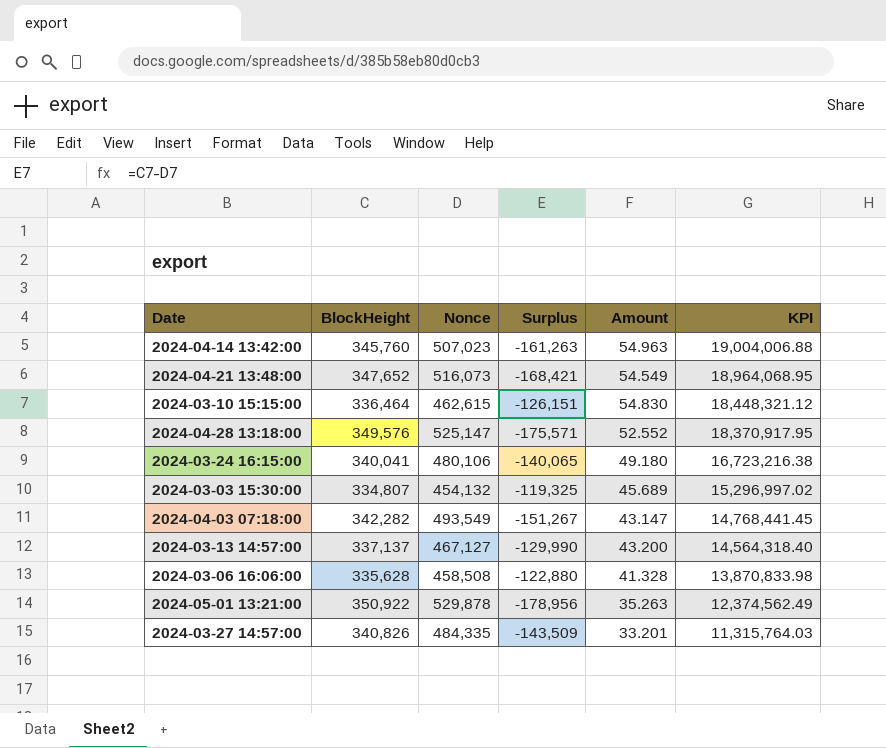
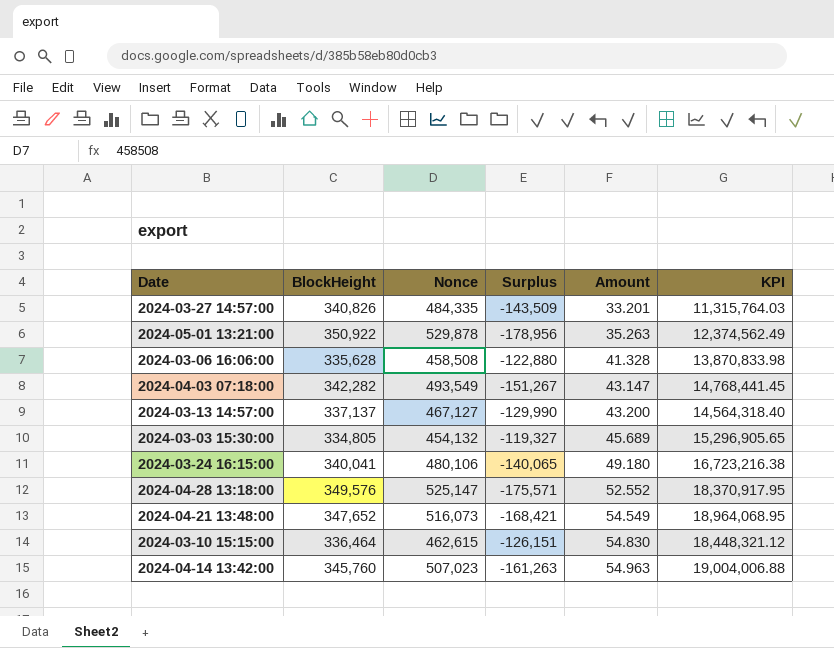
row order: KPI descending -> Amount ascending
2024-03-03 15:30:00 | BlockHeight: 334,807 -> 334,805
2024-03-03 15:30:00 | Surplus: -119,325 -> -119,327
2024-03-03 15:30:00 | KPI: 15,296,997.02 -> 15,296,905.65

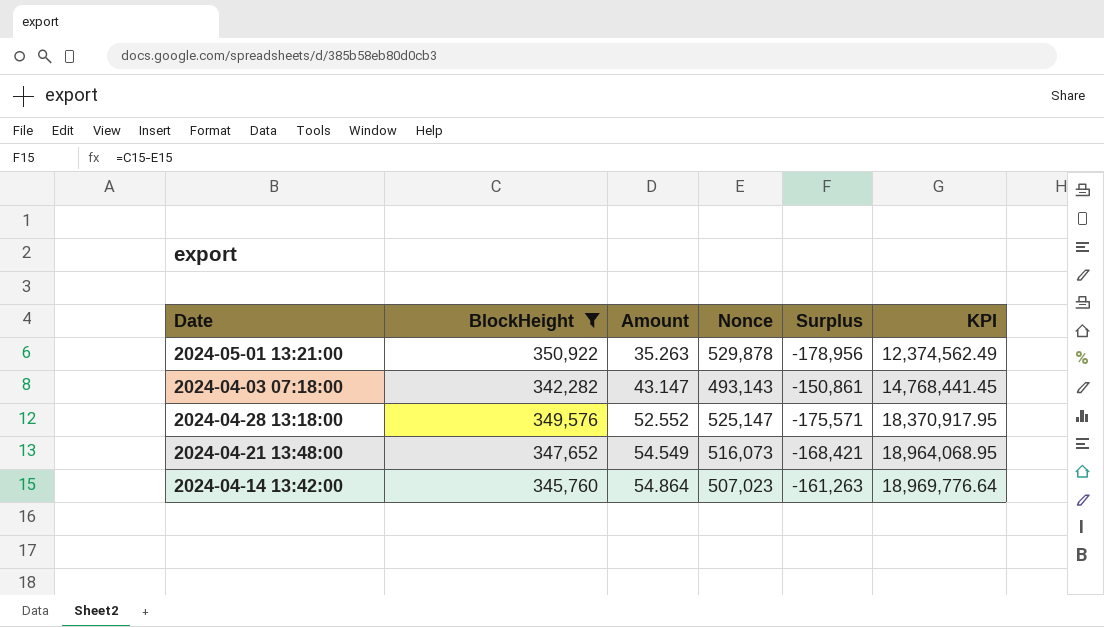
filter: none -> BlockHeight >= 342,282
column Amount | position: 5 -> 3
2024-04-03 07:18:00 | Nonce: 493,549 -> 493,143
2024-04-03 07:18:00 | Surplus: -151,267 -> -150,861
2024-04-14 13:42:00 | Amount: 54.963 -> 54.864
2024-04-14 13:42:00 | KPI: 19,004,006.88 -> 18,969,776.64

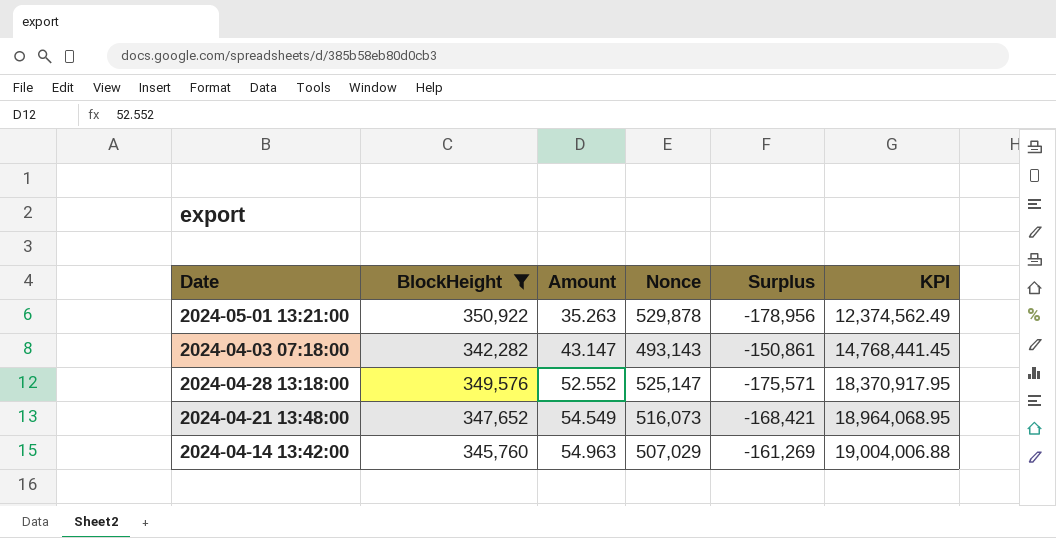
2024-04-14 13:42:00 | Amount: 54.864 -> 54.963
2024-04-14 13:42:00 | Nonce: 507,023 -> 507,029
2024-04-14 13:42:00 | Surplus: -161,263 -> -161,269
2024-04-14 13:42:00 | KPI: 18,969,776.64 -> 19,004,006.88

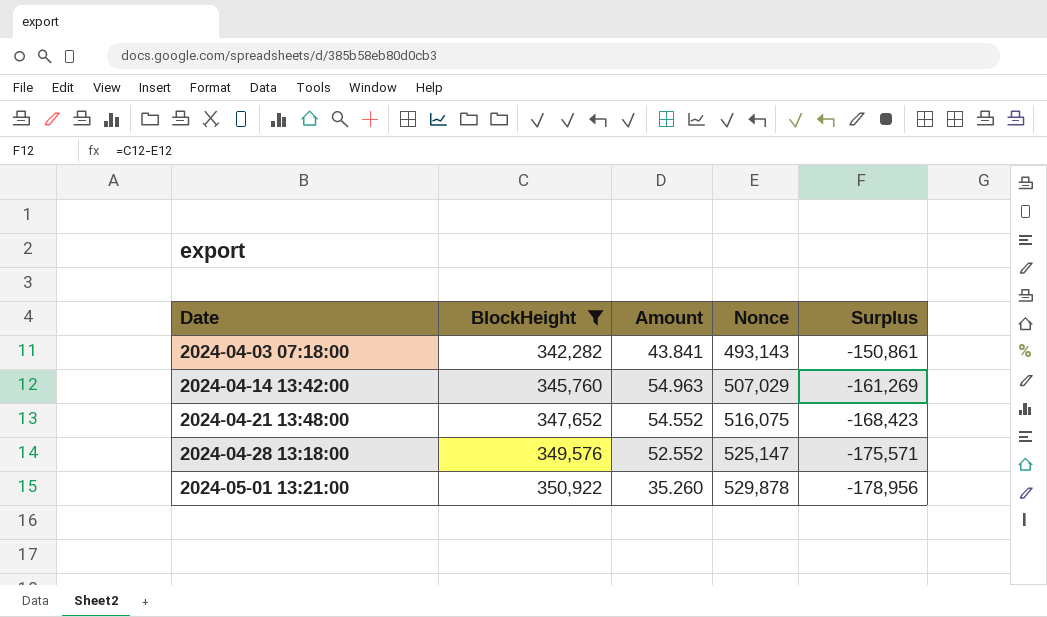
row order: Amount ascending -> Date ascending
column KPI | formula: [BlockHeight] * [Amount] -> none
2024-04-03 07:18:00 | Amount: 43.147 -> 43.841
2024-04-21 13:48:00 | Amount: 54.549 -> 54.552
2024-04-21 13:48:00 | Nonce: 516,073 -> 516,075
2024-04-21 13:48:00 | Surplus: -168,421 -> -168,423
2024-05-01 13:21:00 | Amount: 35.263 -> 35.260

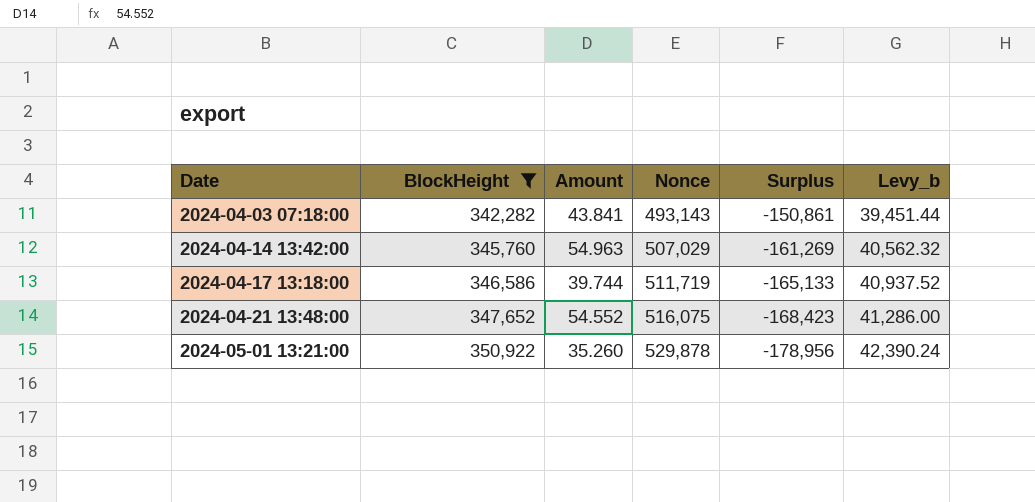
column Levy_b | formula: none -> [Nonce] * 0.08
row 2024-04-28 13:18:00: 349,576 | 52.552 | 525,147 | -175,571 -> none
row 2024-04-17 13:18:00: none -> 346,586 | 39.744 | 511,719 | -165,133 | 40,937.52

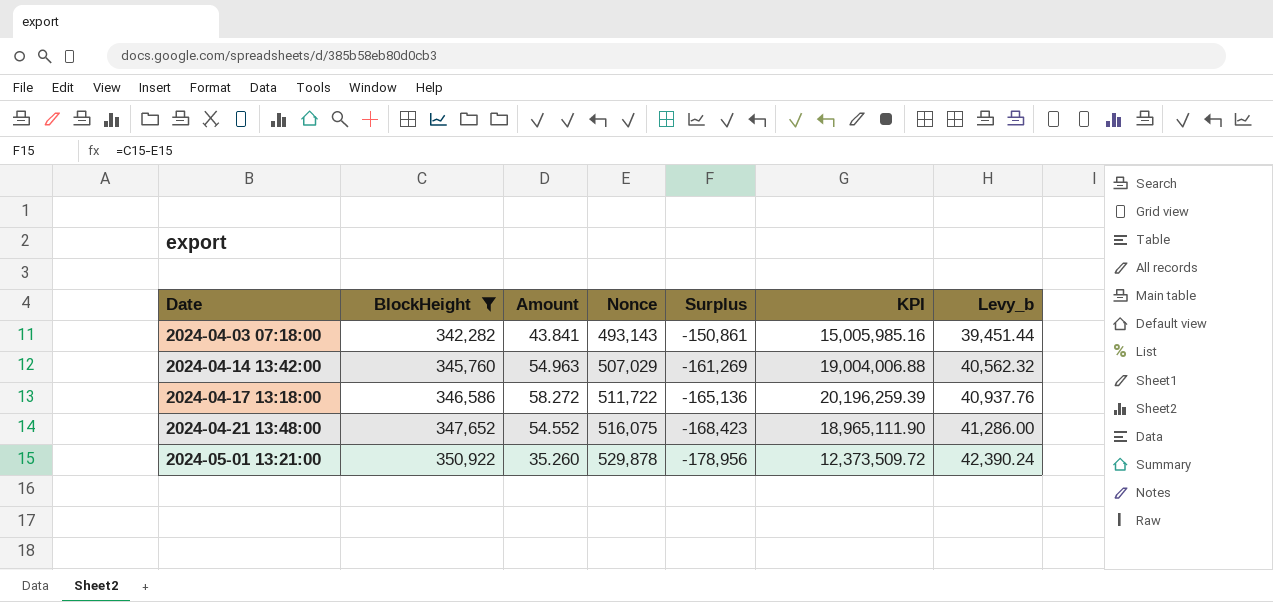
column KPI | formula: none -> [BlockHeight] * [Amount]
2024-04-17 13:18:00 | Amount: 39.744 -> 58.272
2024-04-17 13:18:00 | Nonce: 511,719 -> 511,722
2024-04-17 13:18:00 | Surplus: -165,133 -> -165,136
2024-04-17 13:18:00 | Levy_b: 40,937.52 -> 40,937.76

